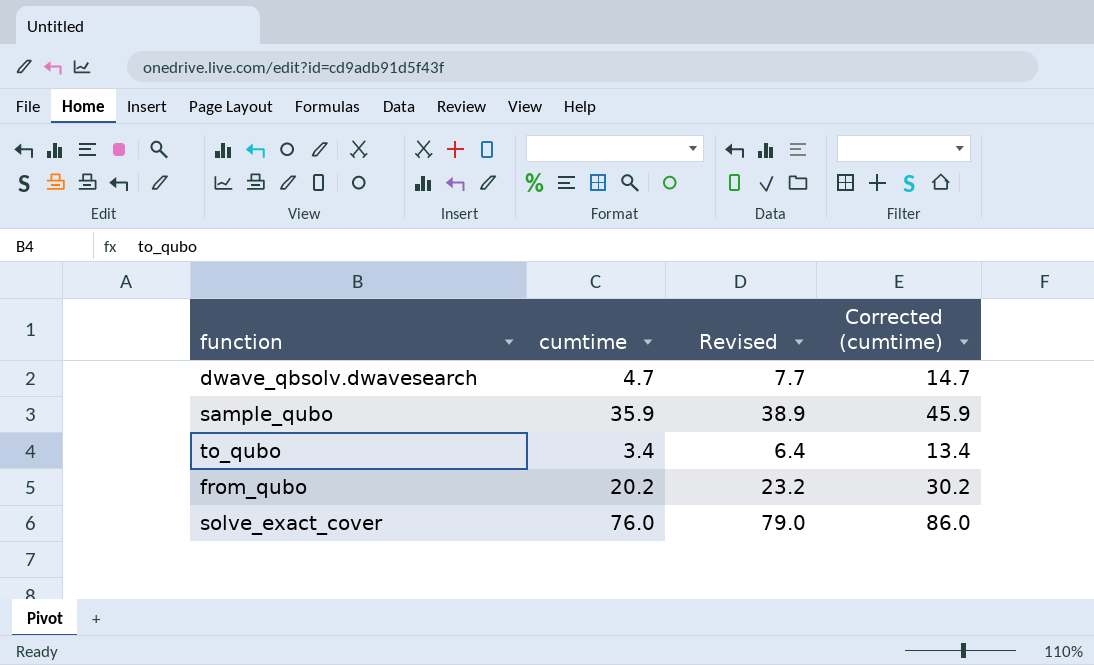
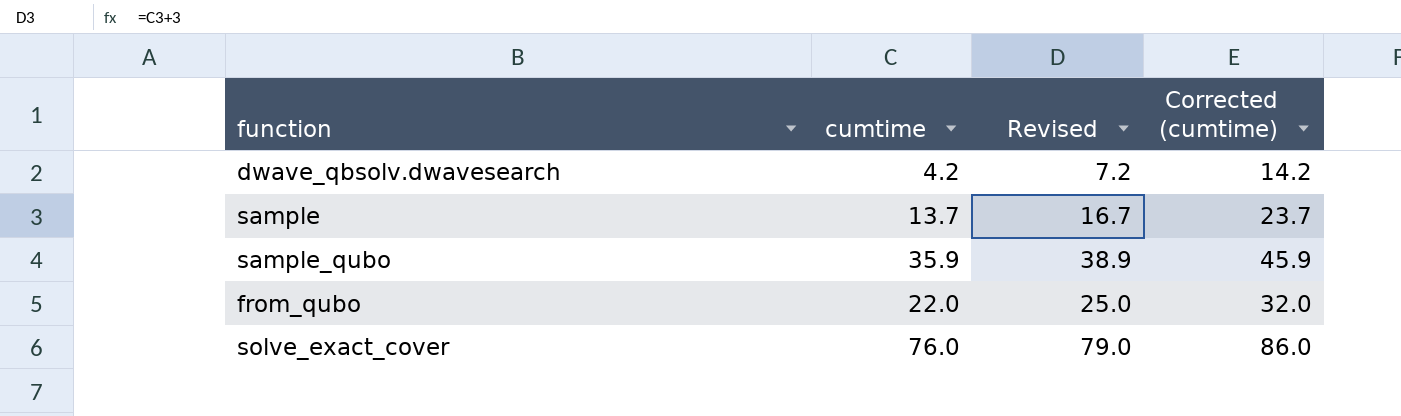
row to_qubo: 3.4 | 6.4 | 13.4 -> none
dwave_qbsolv.dwavesearch | cumtime: 4.7 -> 4.2
dwave_qbsolv.dwavesearch | Revised: 7.7 -> 7.2
dwave_qbsolv.dwavesearch | Corrected (cumtime): 14.7 -> 14.2
row sample: none -> 13.7 | 16.7 | 23.7
from_qubo | cumtime: 20.2 -> 22.0
from_qubo | Revised: 23.2 -> 25.0
from_qubo | Corrected (cumtime): 30.2 -> 32.0

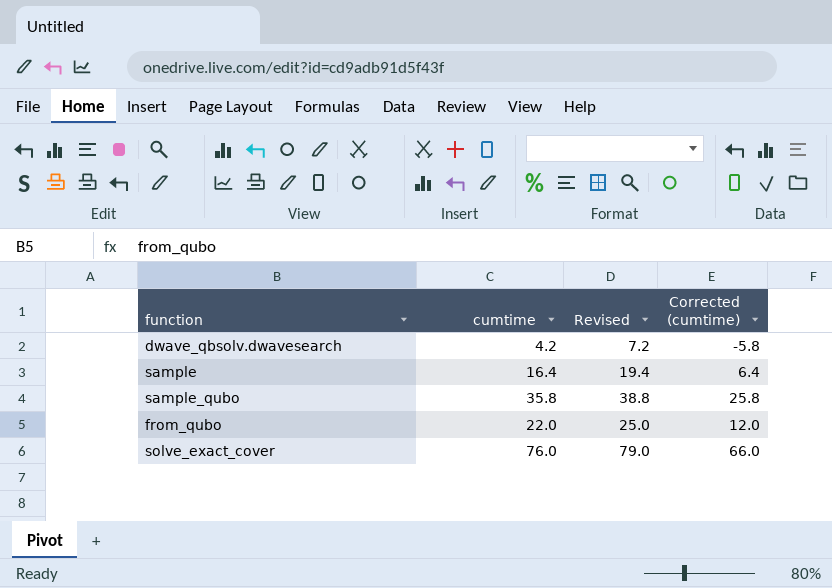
column Corrected (cumtime) | formula: [cumtime] + 10 -> [cumtime] - 10
sample | cumtime: 13.7 -> 16.4
sample | Revised: 16.7 -> 19.4
sample_qubo | cumtime: 35.9 -> 35.8
sample_qubo | Revised: 38.9 -> 38.8

